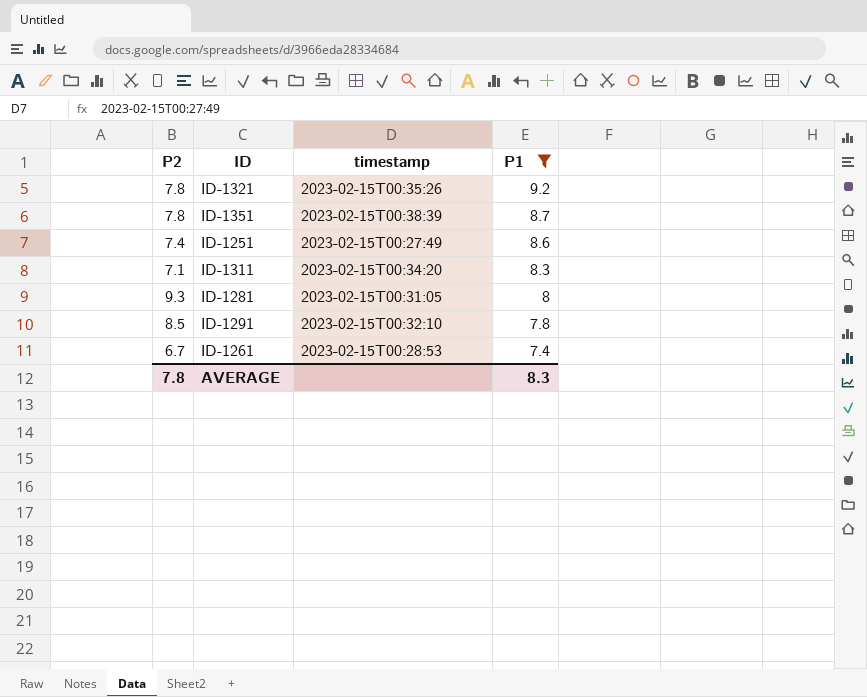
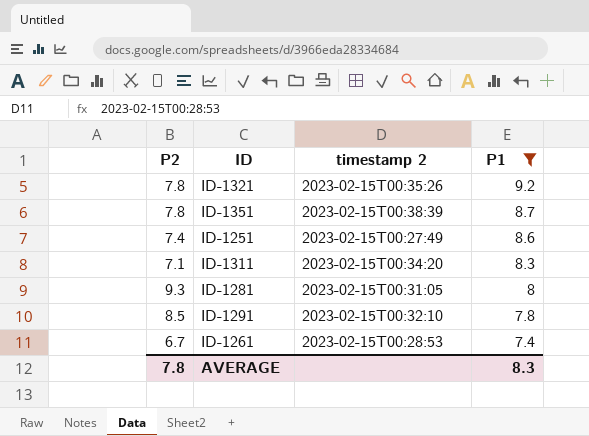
column name: timestamp -> timestamp 2

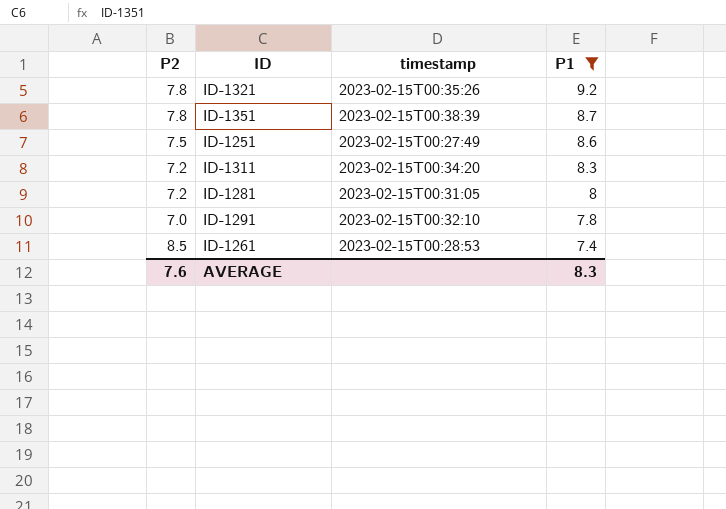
column name: timestamp 2 -> timestamp
ID-1251 | P2: 7.4 -> 7.5
ID-1311 | P2: 7.1 -> 7.2
ID-1281 | P2: 9.3 -> 7.2
ID-1291 | P2: 8.5 -> 7.0
ID-1261 | P2: 6.7 -> 8.5
AVERAGE | P2: 7.8 -> 7.6

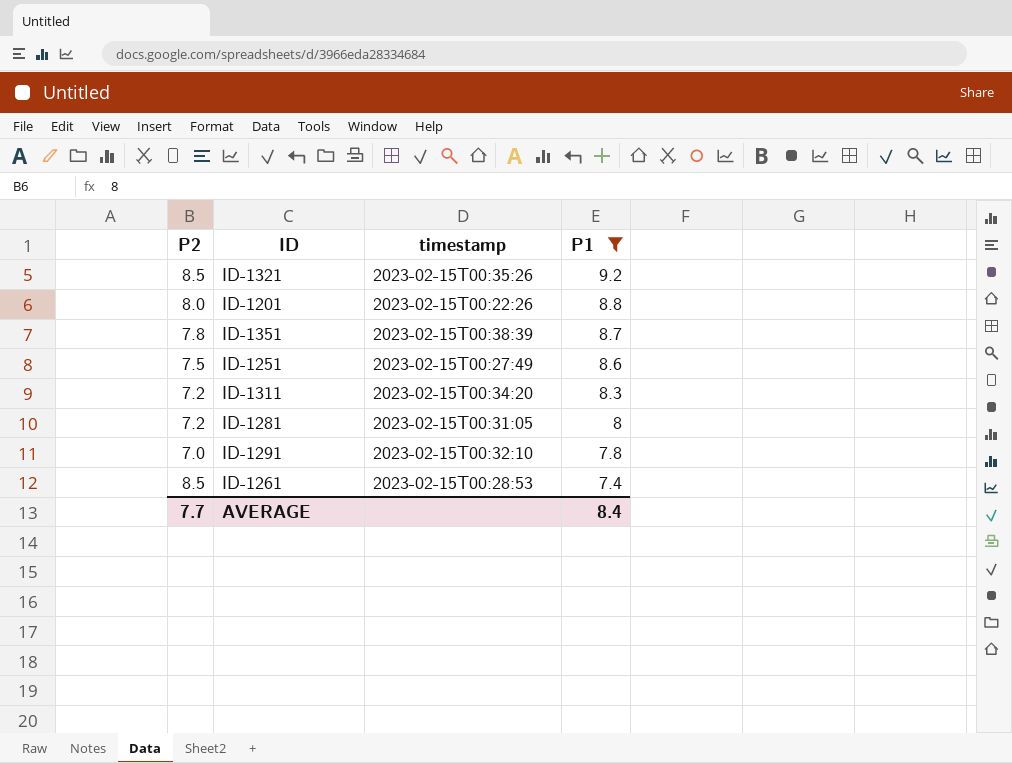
ID-1321 | P2: 7.8 -> 8.5
row ID-1201: none -> 8.0 | 2023-02-15T00:22:26 | 8.8
AVERAGE | P2: 7.6 -> 7.7
AVERAGE | P1: 8.3 -> 8.4

